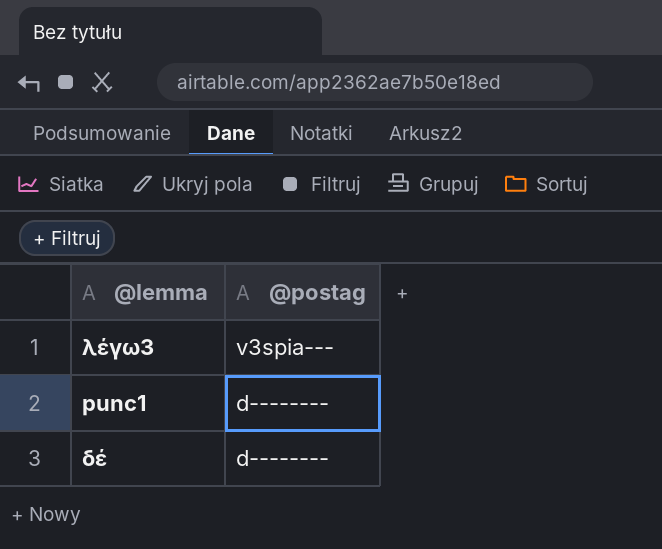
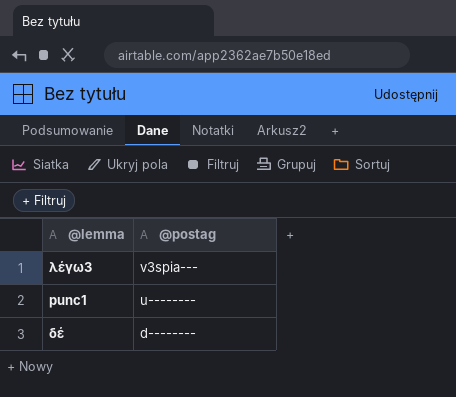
punc1 | @postag: d-------- -> u--------

